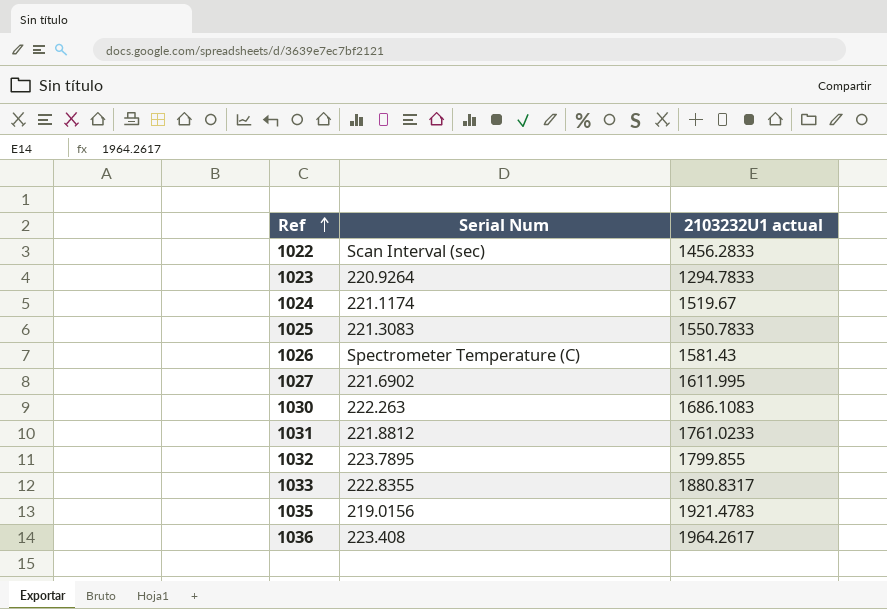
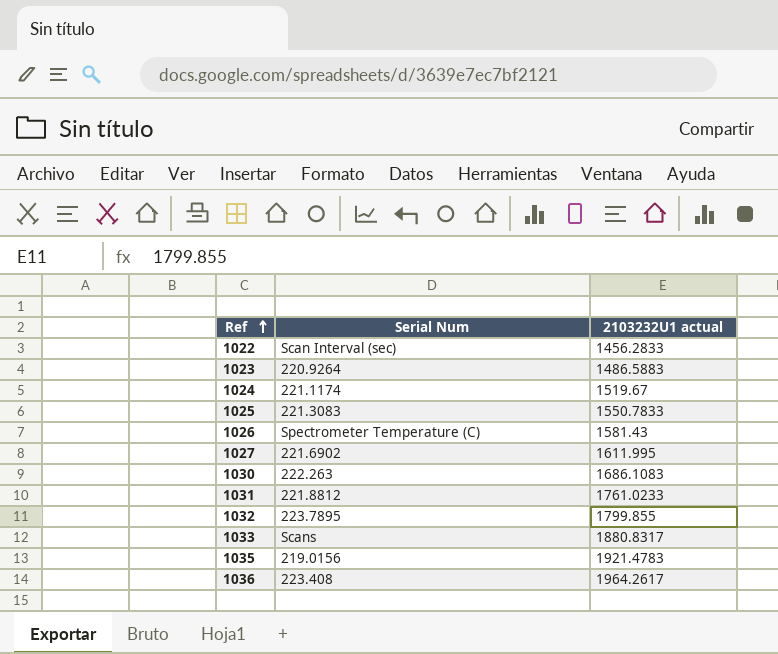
1023 | 2103232U1 actual: 1294.7833 -> 1486.5883
1033 | Serial Num: 222.8355 -> Scans

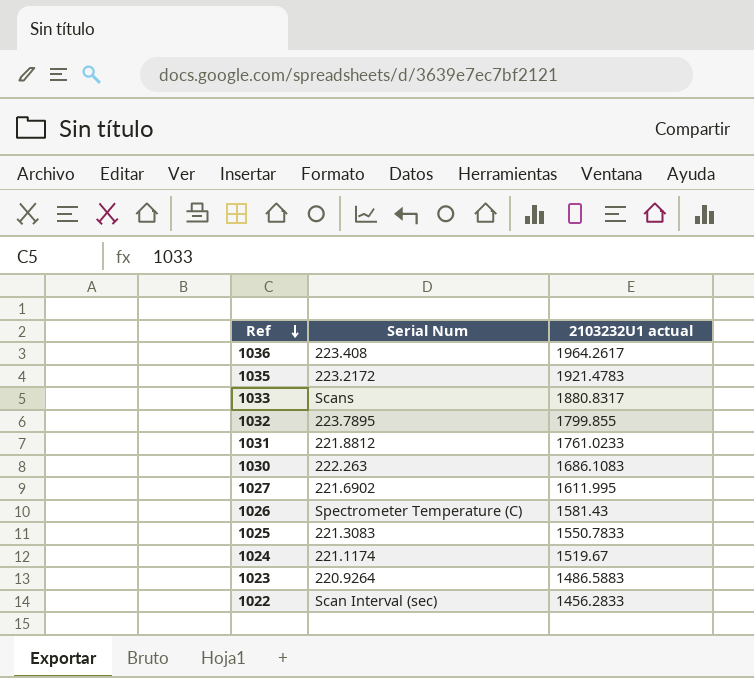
row order: Ref ascending -> Ref descending
1035 | Serial Num: 219.0156 -> 223.2172

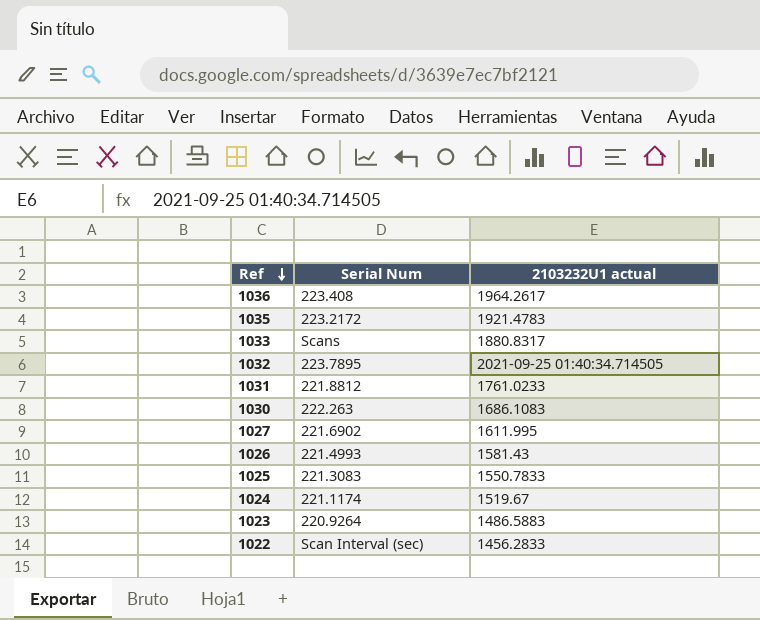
1032 | 2103232U1 actual: 1799.855 -> 2021-09-25 01:40:34.714505
1026 | Serial Num: Spectrometer Temperature (C) -> 221.4993

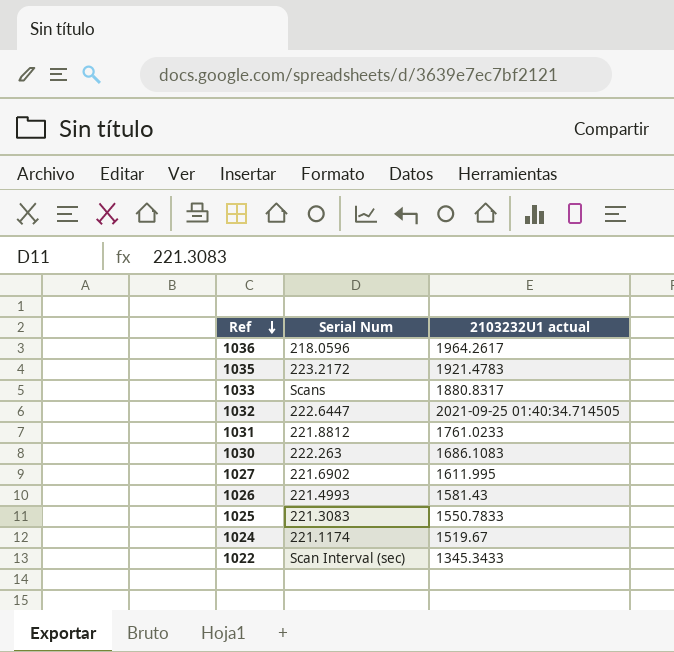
row 1023: 220.9264 | 1486.5883 -> none
1036 | Serial Num: 223.408 -> 218.0596
1032 | Serial Num: 223.7895 -> 222.6447
1022 | 2103232U1 actual: 1456.2833 -> 1345.3433

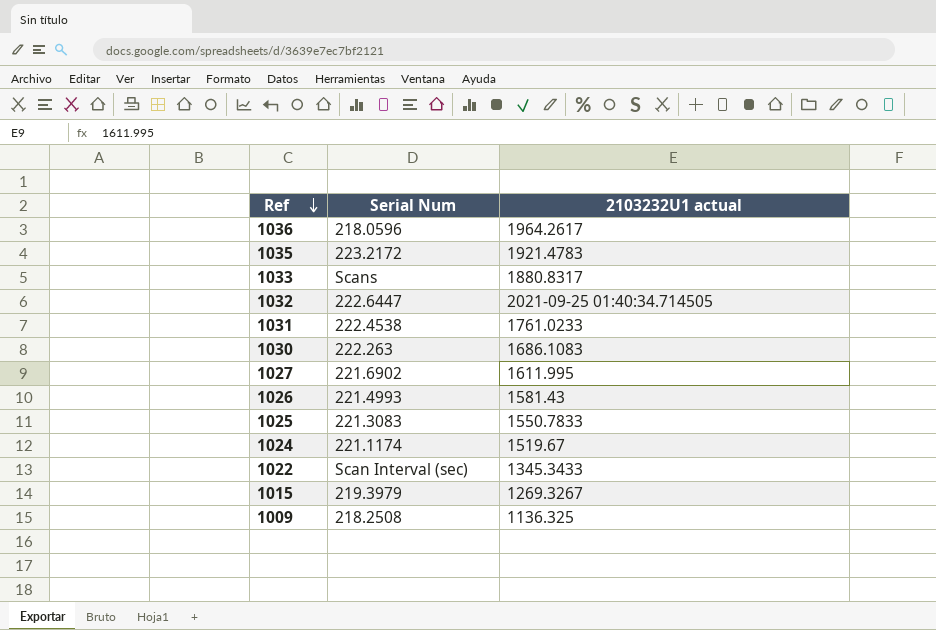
1031 | Serial Num: 221.8812 -> 222.4538
row 1015: none -> 219.3979 | 1269.3267
row 1009: none -> 218.2508 | 1136.325

